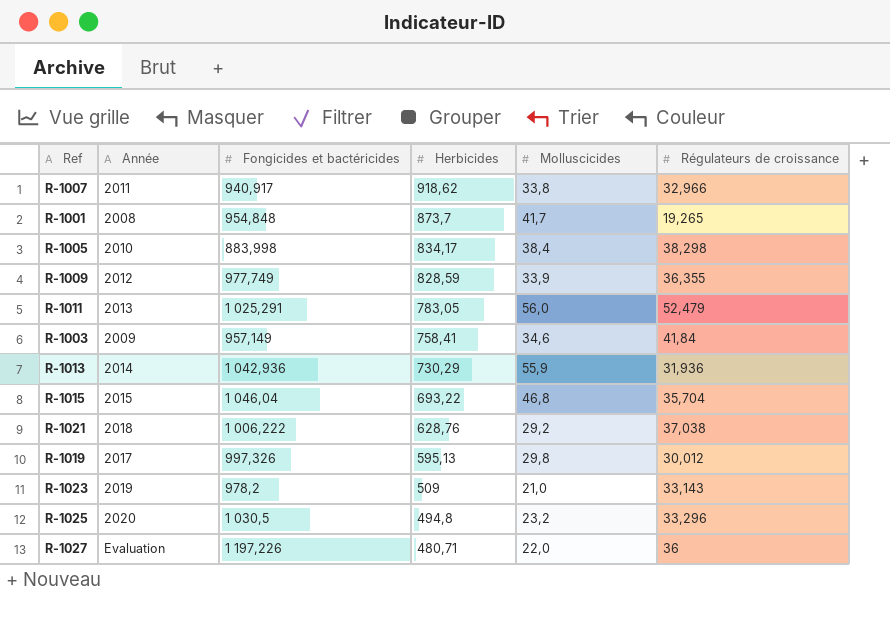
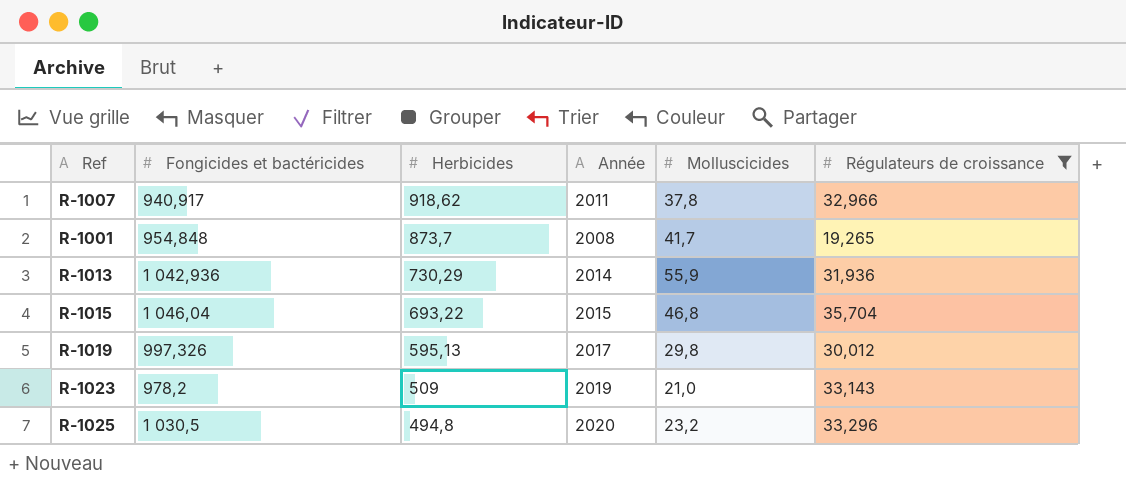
filter: none -> Régulateurs de croissance <= 35,704
column Année | position: 2 -> 4
R-1007 | Molluscicides: 33,8 -> 37,8

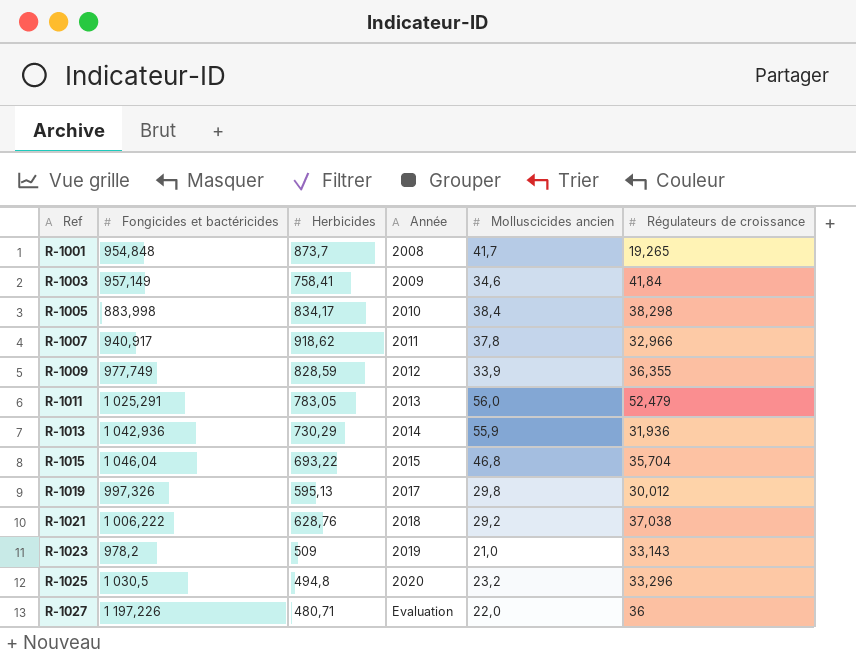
filter: Régulateurs de croissance <= 35,704 -> none
row order: Herbicides descending -> Ref ascending
column name: Molluscicides -> Molluscicides ancien

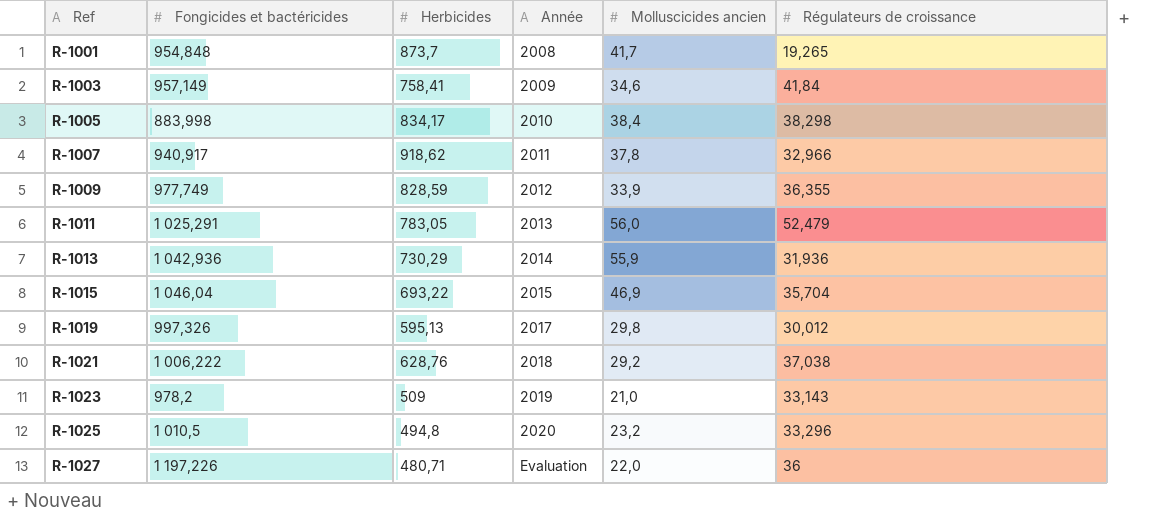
R-1015 | Molluscicides ancien: 46,8 -> 46,9
R-1025 | Fongicides et bactéricides: 1 030,5 -> 1 010,5

